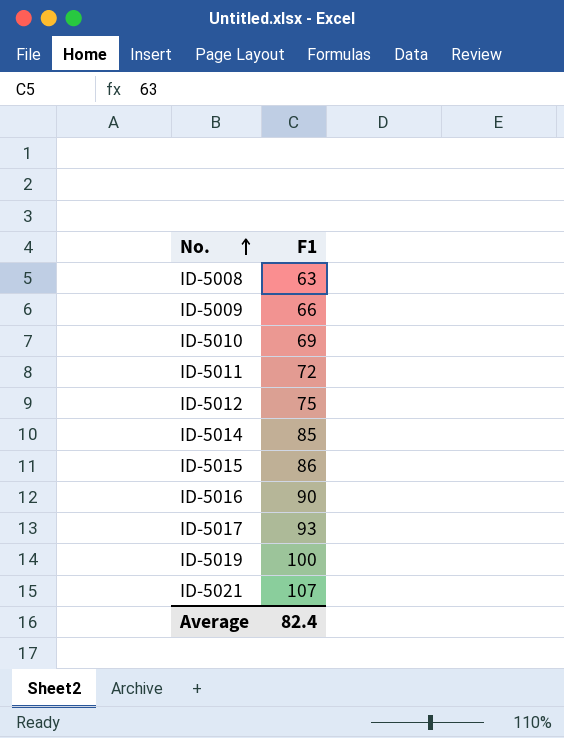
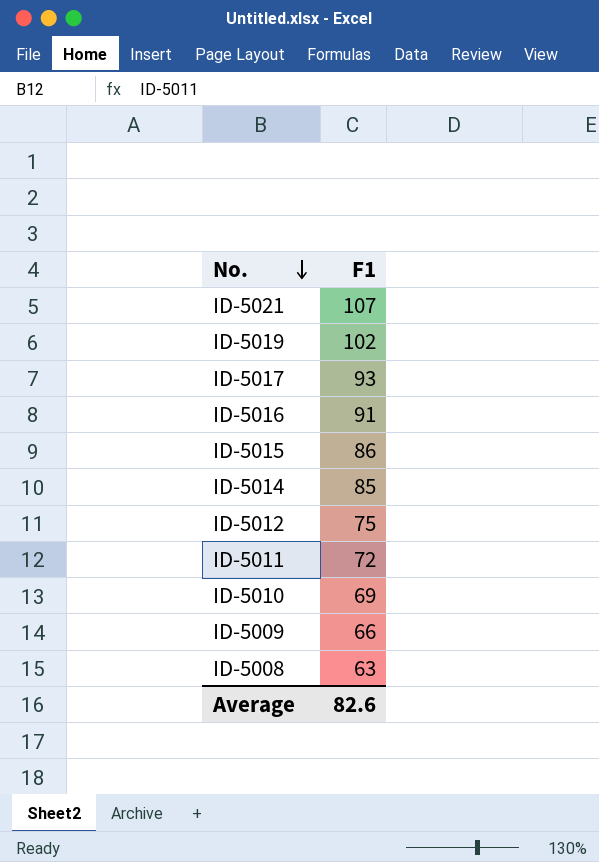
row order: No. ascending -> No. descending
ID-5019 | F1: 100 -> 102
ID-5016 | F1: 90 -> 91
Average | F1: 82.4 -> 82.6

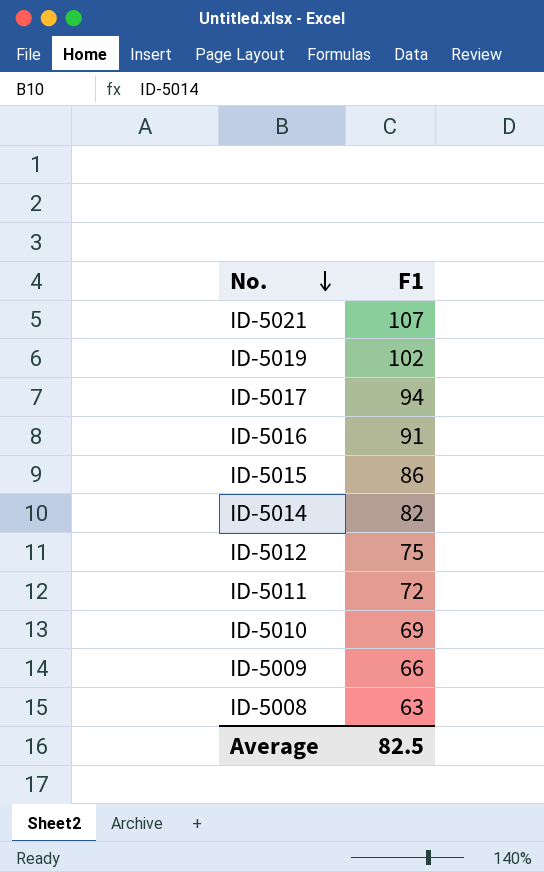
ID-5017 | F1: 93 -> 94
ID-5014 | F1: 85 -> 82
Average | F1: 82.6 -> 82.5

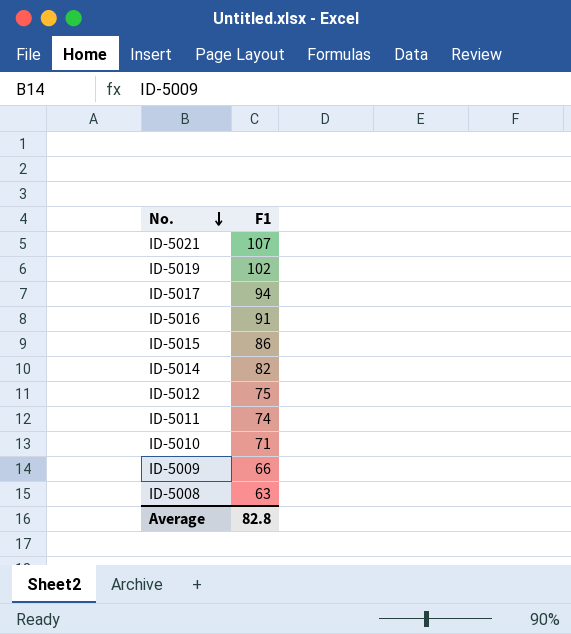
ID-5011 | F1: 72 -> 74
ID-5010 | F1: 69 -> 71
Average | F1: 82.5 -> 82.8

